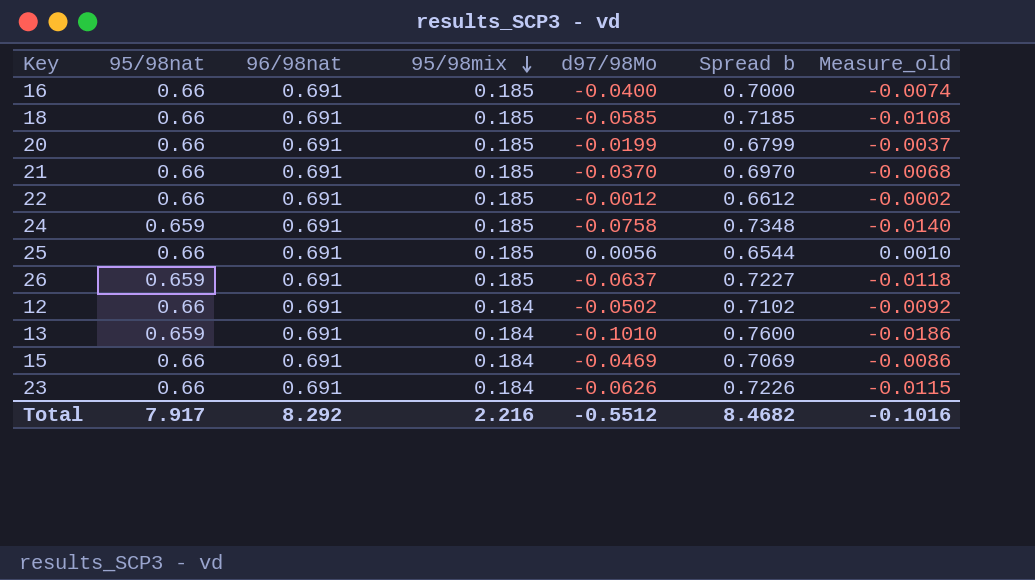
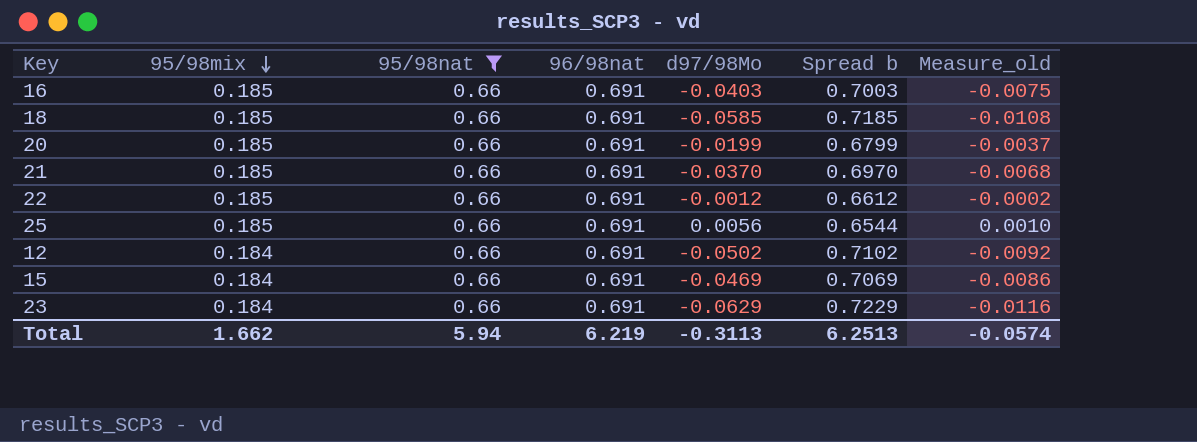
filter: none -> 95/98nat = 0.66
column 95/98mix | position: 4 -> 2
16 | d97/98Mo: -0.0400 -> -0.0403
16 | Spread b: 0.7000 -> 0.7003
16 | Measure_old: -0.0074 -> -0.0075
23 | d97/98Mo: -0.0626 -> -0.0629
23 | Spread b: 0.7226 -> 0.7229
23 | Measure_old: -0.0115 -> -0.0116
Total | 95/98mix: 2.216 -> 1.662
Total | 95/98nat: 7.917 -> 5.94
Total | 96/98nat: 8.292 -> 6.219
Total | d97/98Mo: -0.5512 -> -0.3113
Total | Spread b: 8.4682 -> 6.2513
Total | Measure_old: -0.1016 -> -0.0574

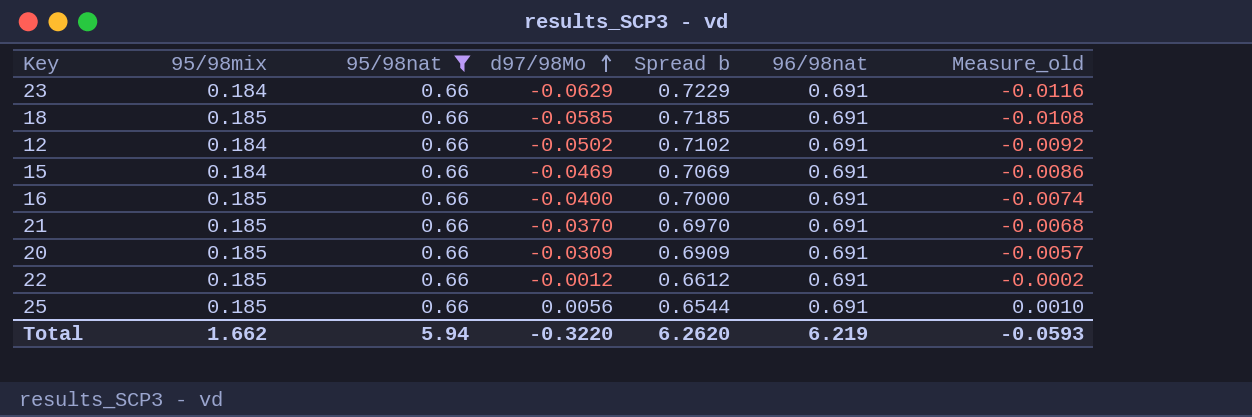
row order: 95/98mix descending -> d97/98Mo ascending
column 96/98nat | position: 4 -> 6
16 | d97/98Mo: -0.0403 -> -0.0400
16 | Spread b: 0.7003 -> 0.7000
16 | Measure_old: -0.0075 -> -0.0074
20 | d97/98Mo: -0.0199 -> -0.0309
20 | Spread b: 0.6799 -> 0.6909
20 | Measure_old: -0.0037 -> -0.0057
Total | d97/98Mo: -0.3113 -> -0.3220
Total | Spread b: 6.2513 -> 6.2620
Total | Measure_old: -0.0574 -> -0.0593

